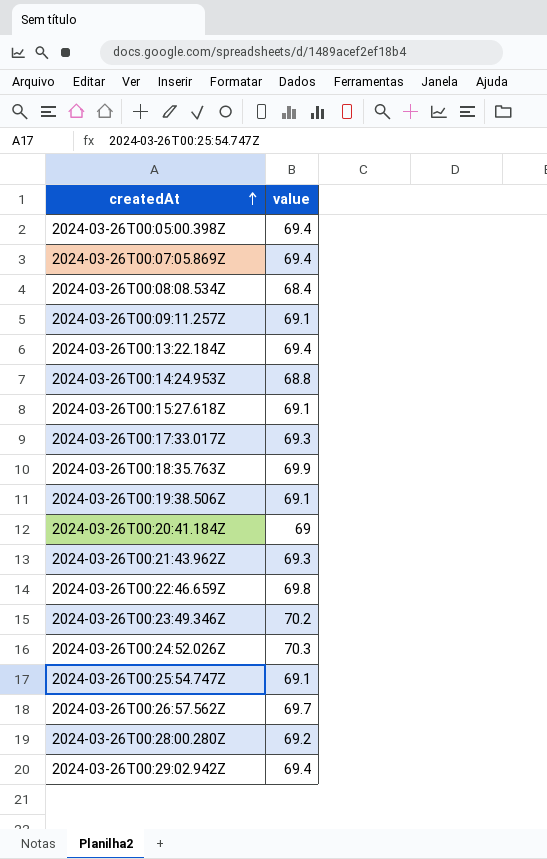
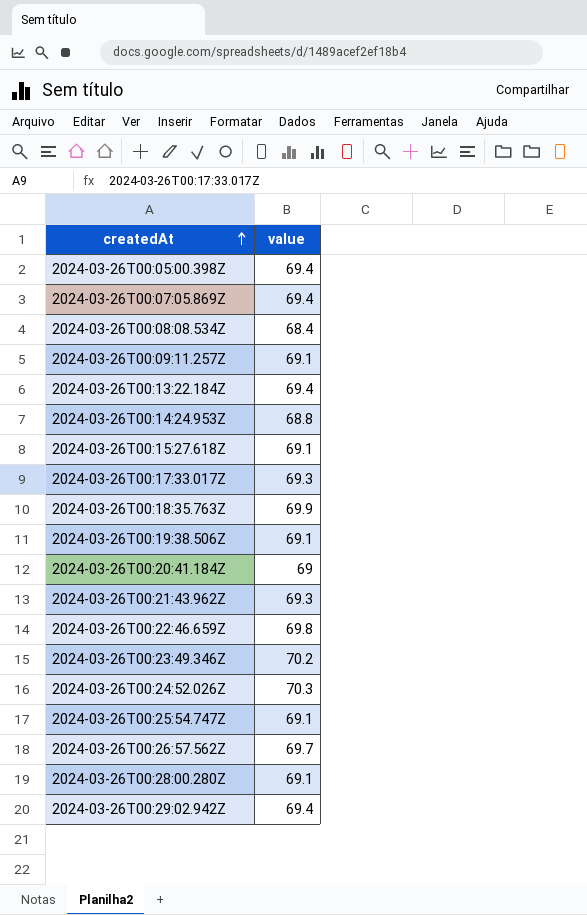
2024-03-26T00:28:00.280Z | value: 69.2 -> 69.1

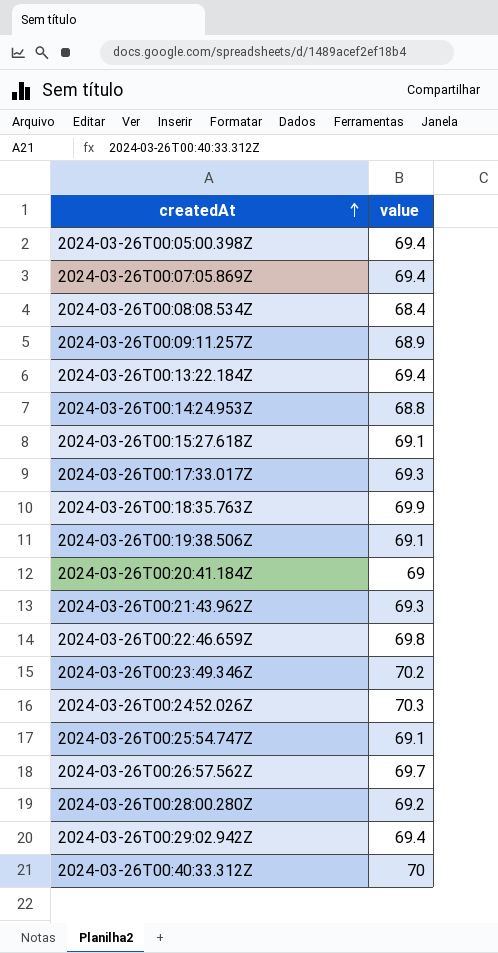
2024-03-26T00:09:11.257Z | value: 69.1 -> 68.9
2024-03-26T00:28:00.280Z | value: 69.1 -> 69.2
row 2024-03-26T00:40:33.312Z: none -> 70

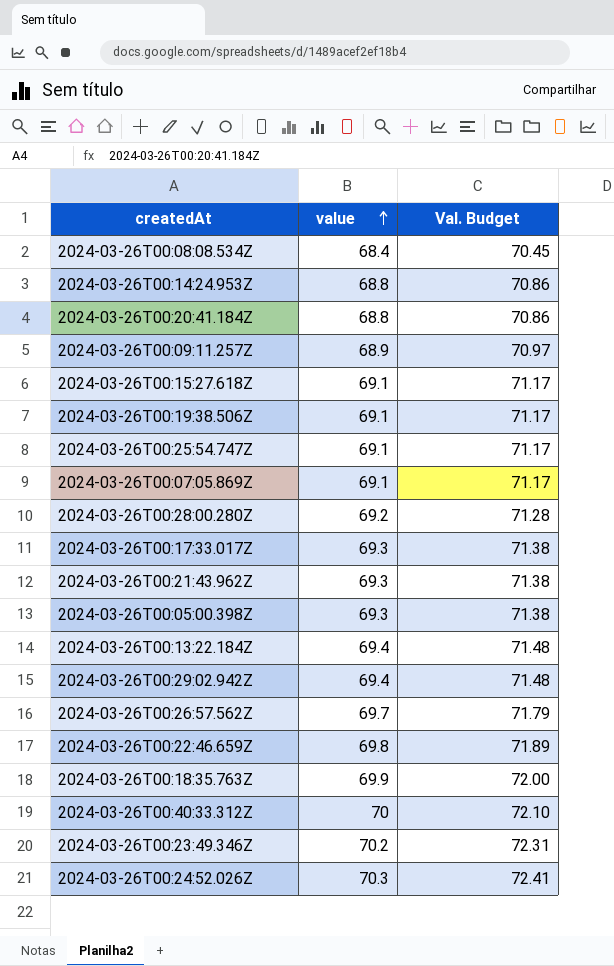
row order: createdAt ascending -> value ascending
column Val. Budget | formula: none -> [value] * 1.03
2024-03-26T00:20:41.184Z | value: 69 -> 68.8
2024-03-26T00:07:05.869Z | value: 69.4 -> 69.1
2024-03-26T00:05:00.398Z | value: 69.4 -> 69.3

